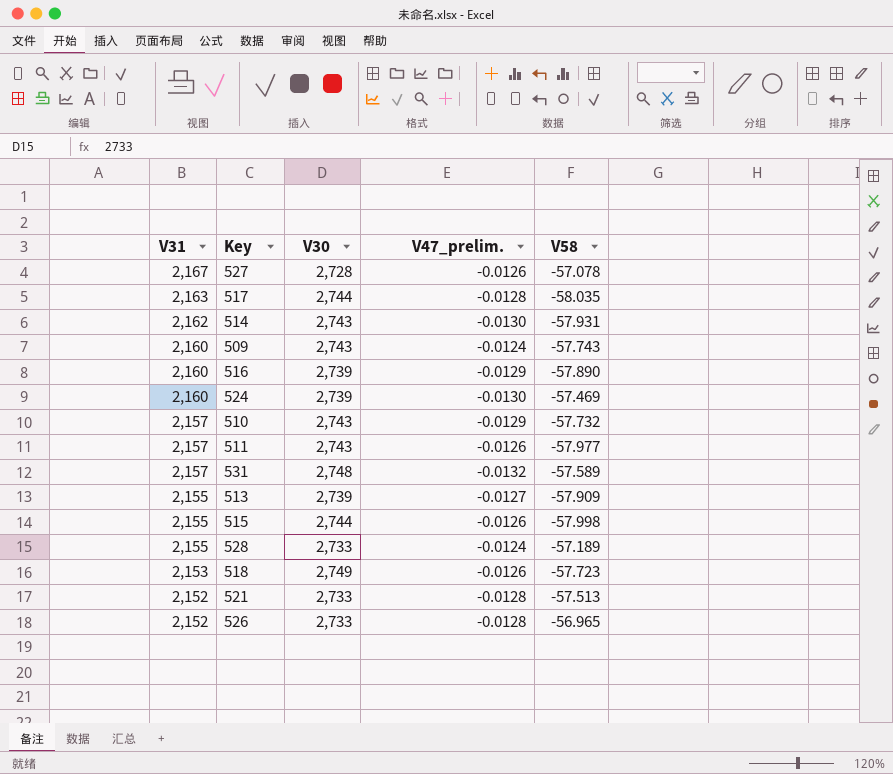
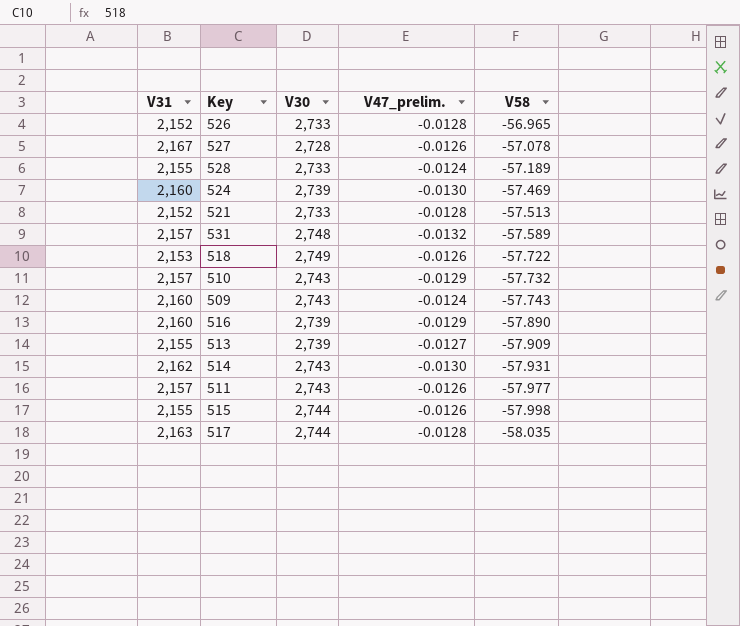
row order: V31 descending -> V58 descending
518 | V58: -57.723 -> -57.722

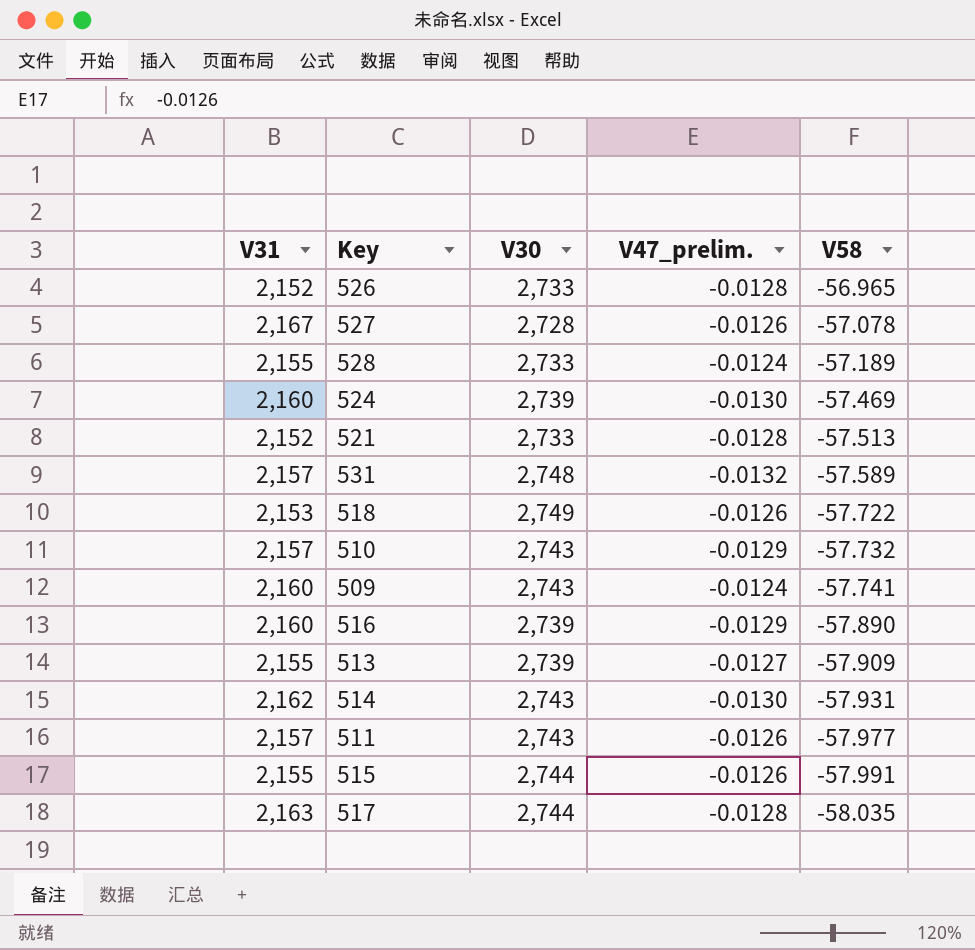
509 | V58: -57.743 -> -57.741
515 | V58: -57.998 -> -57.991

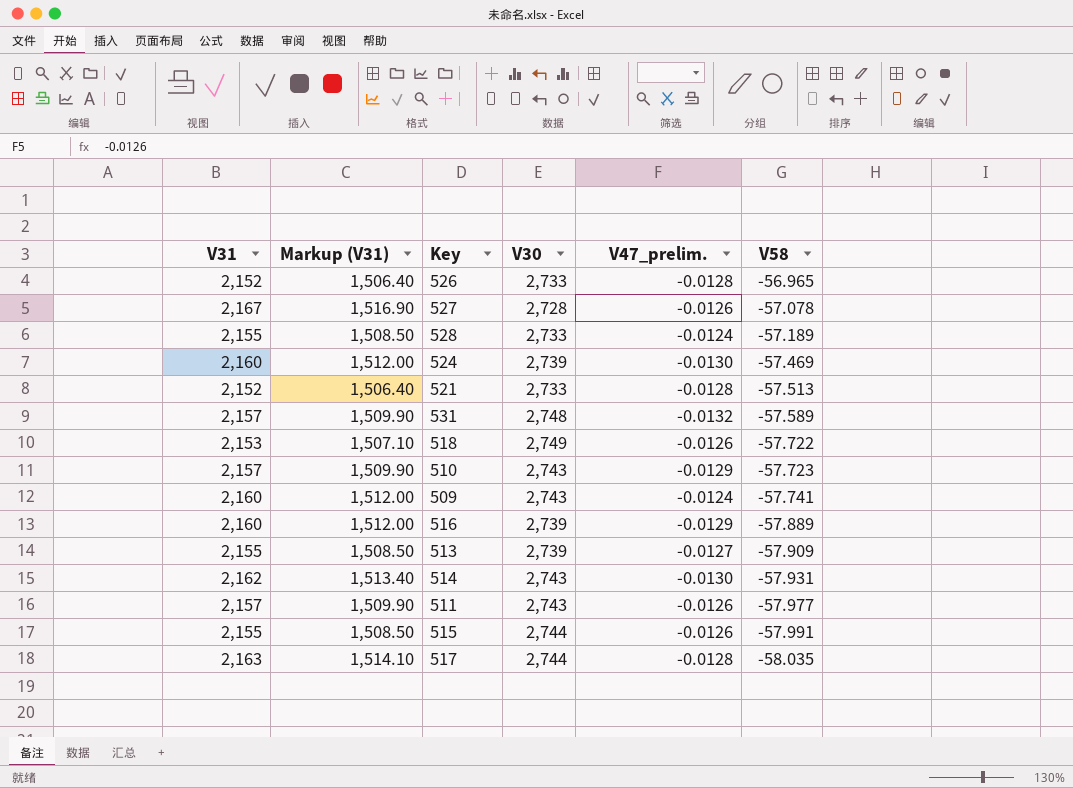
column Markup (V31) | formula: none -> [V31] * 0.7
510 | V58: -57.732 -> -57.723
516 | V58: -57.890 -> -57.889

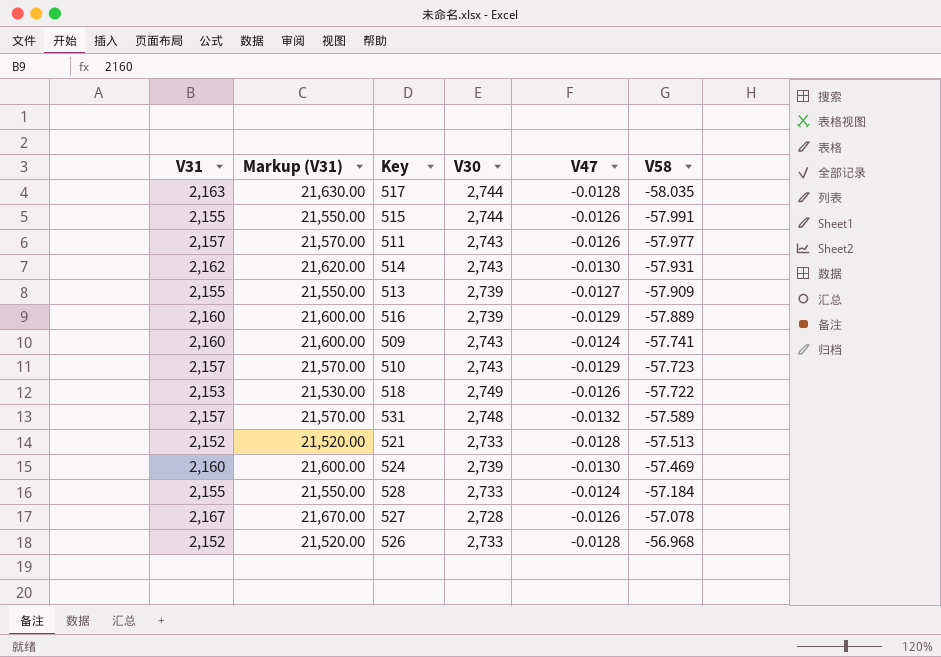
row order: V58 descending -> V58 ascending
column Markup (V31) | formula: [V31] * 0.7 -> [V31] * 10
column name: V47_prelim. -> V47
528 | V58: -57.189 -> -57.184
526 | V58: -56.965 -> -56.968

